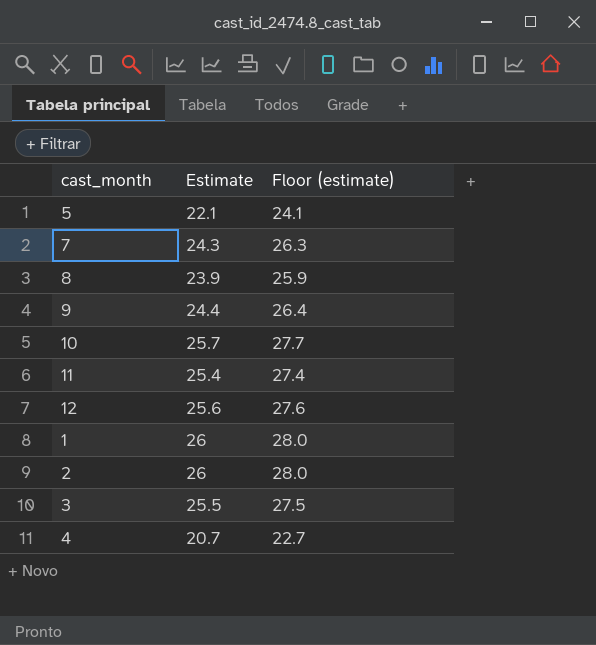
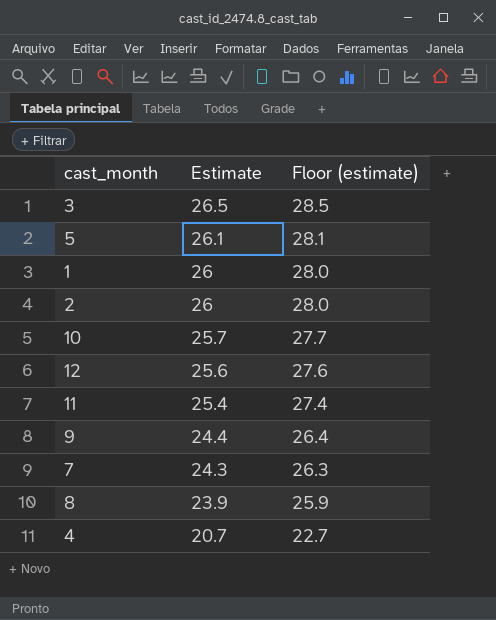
row order: none -> Estimate descending
3 | Estimate: 25.5 -> 26.5
3 | Floor (estimate): 27.5 -> 28.5
5 | Estimate: 22.1 -> 26.1
5 | Floor (estimate): 24.1 -> 28.1

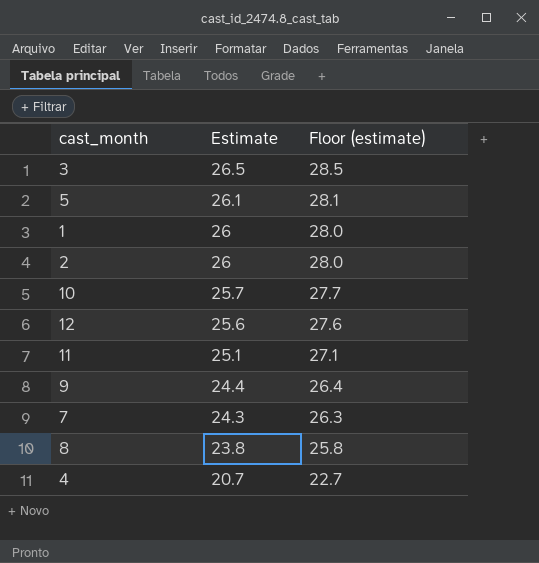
11 | Estimate: 25.4 -> 25.1
11 | Floor (estimate): 27.4 -> 27.1
8 | Estimate: 23.9 -> 23.8
8 | Floor (estimate): 25.9 -> 25.8

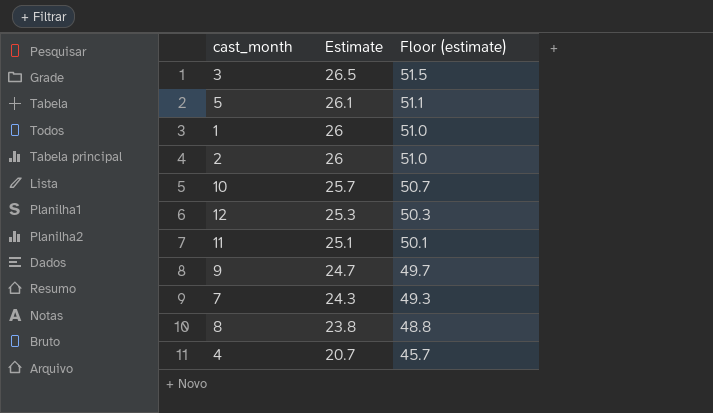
column Floor (estimate) | formula: [Estimate] + 2 -> [Estimate] + 25
12 | Estimate: 25.6 -> 25.3
9 | Estimate: 24.4 -> 24.7

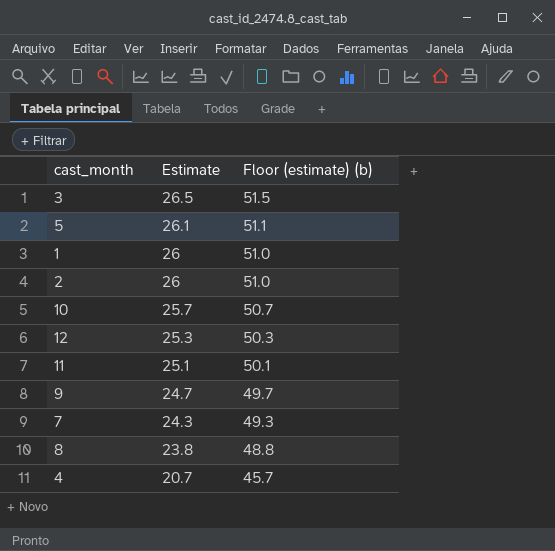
column name: Floor (estimate) -> Floor (estimate) (b)

